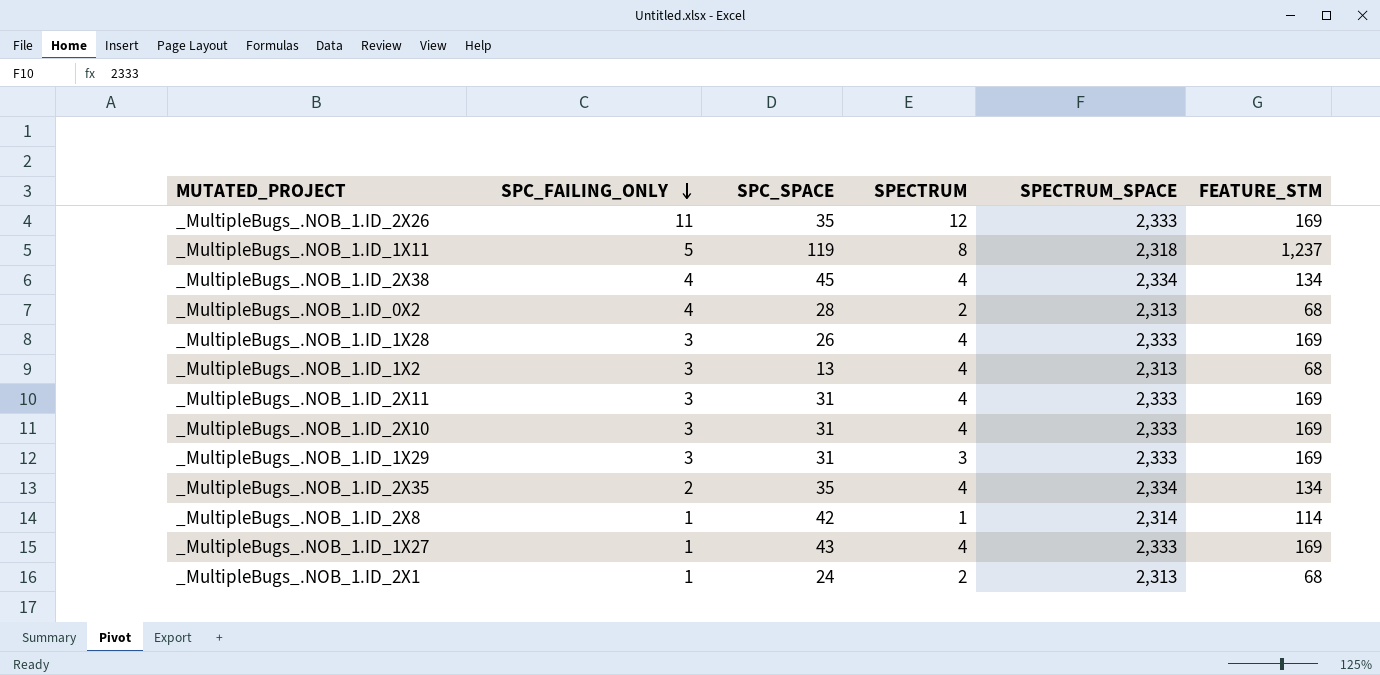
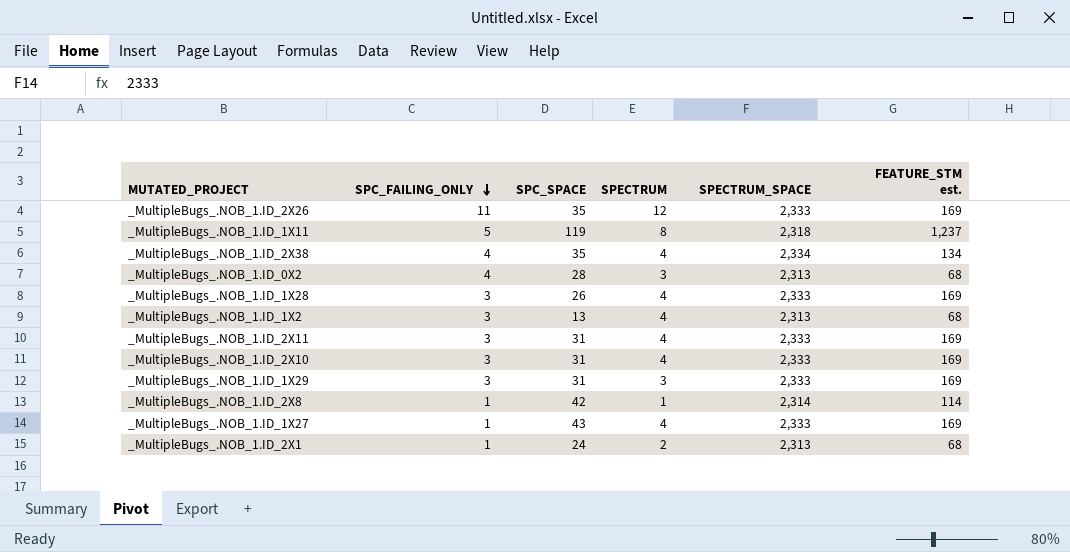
column name: FEATURE_STM -> FEATURE_STM est.
row _MultipleBugs_.NOB_1.ID_2X35: 2 | 35 | 4 | 2,334 | 134 -> none
_MultipleBugs_.NOB_1.ID_2X38 | SPC_SPACE: 45 -> 35
_MultipleBugs_.NOB_1.ID_0X2 | SPECTRUM: 2 -> 3

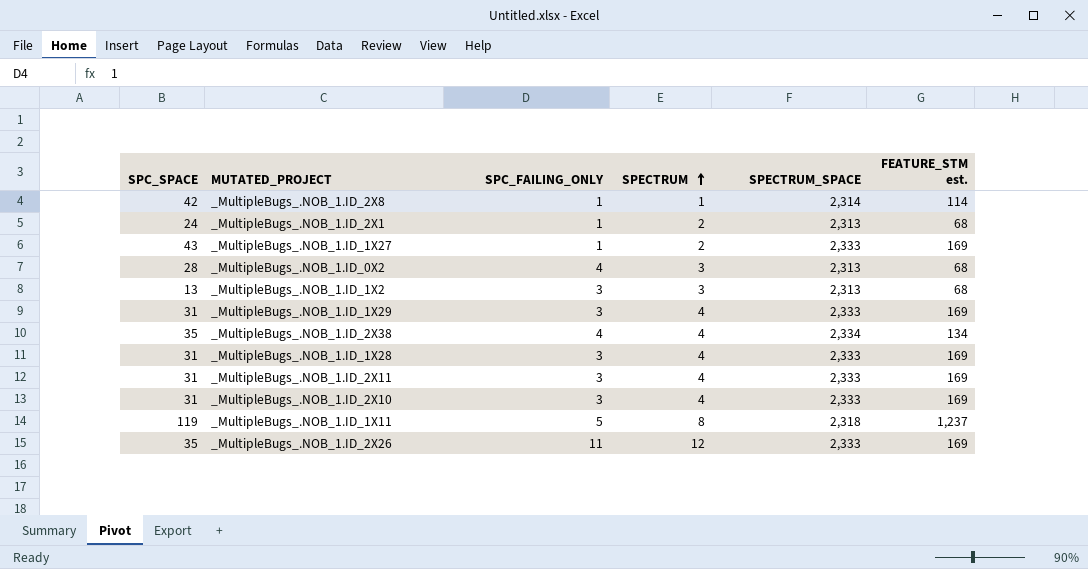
row order: SPC_FAILING_ONLY descending -> SPECTRUM ascending
column SPC_SPACE | position: 3 -> 1
_MultipleBugs_.NOB_1.ID_1X27 | SPECTRUM: 4 -> 2
_MultipleBugs_.NOB_1.ID_1X2 | SPECTRUM: 4 -> 3
_MultipleBugs_.NOB_1.ID_1X29 | SPECTRUM: 3 -> 4
_MultipleBugs_.NOB_1.ID_1X28 | SPC_SPACE: 26 -> 31

